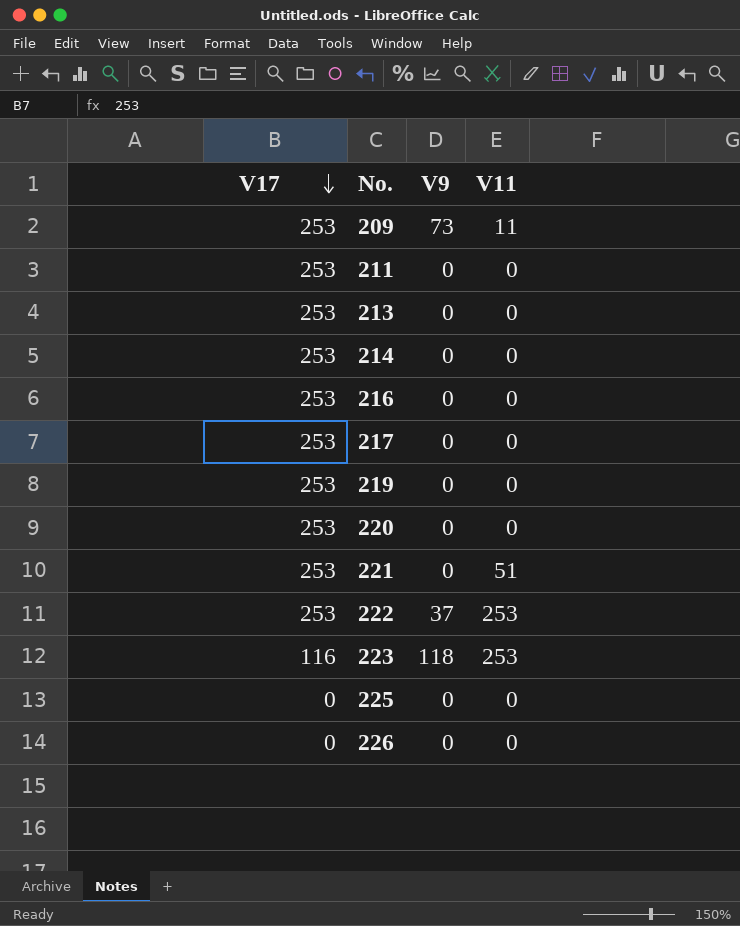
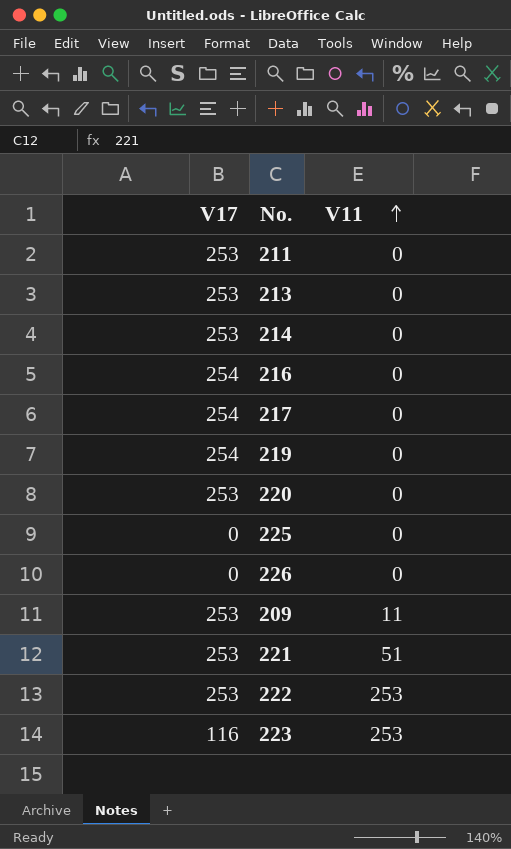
row order: V17 descending -> V11 ascending
column V9 | position: 3 -> none
216 | V17: 253 -> 254
217 | V17: 253 -> 254
219 | V17: 253 -> 254

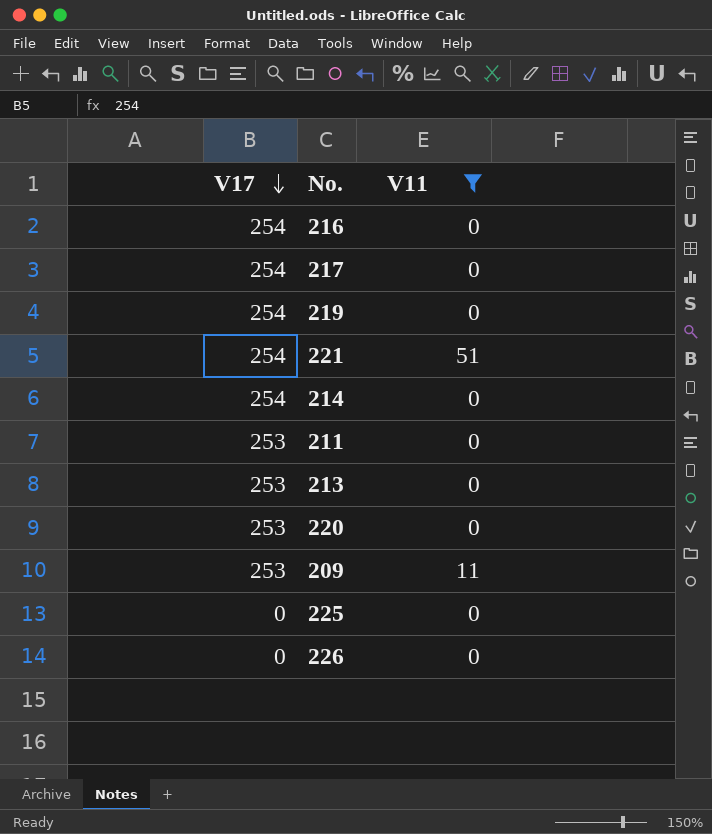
filter: none -> V11 != 253
row order: V11 ascending -> V17 descending
221 | V17: 253 -> 254
214 | V17: 253 -> 254

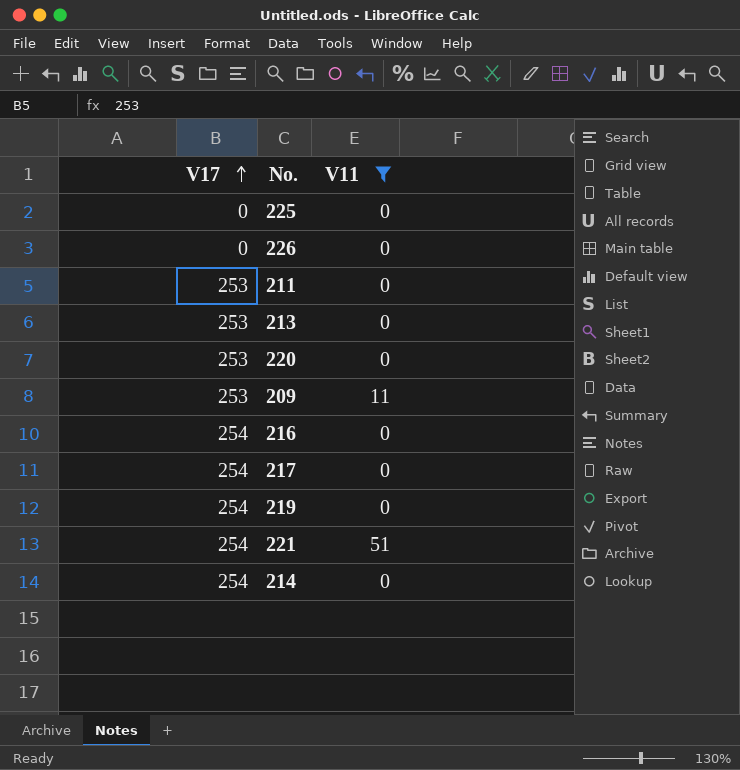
row order: V17 descending -> V17 ascending

